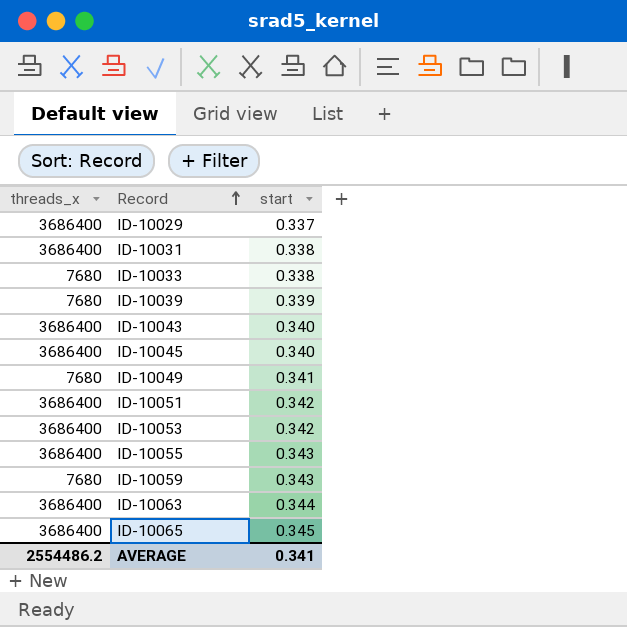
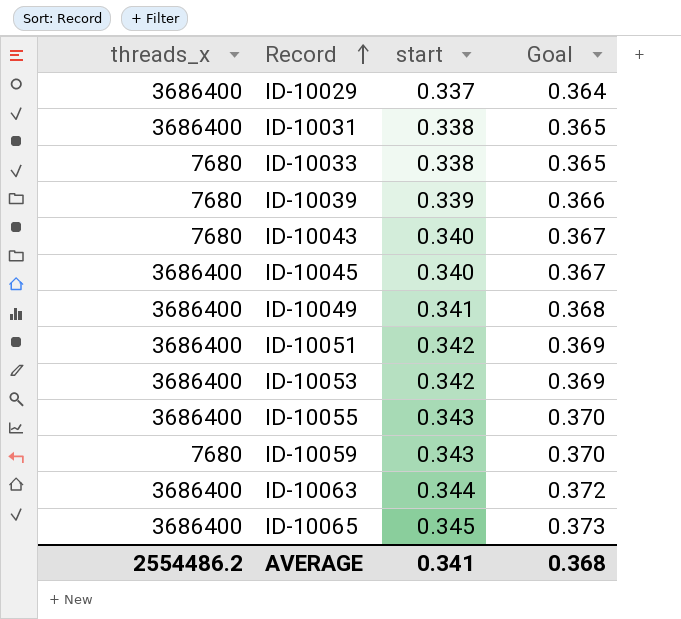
column Goal | formula: none -> [start] * 1.08
ID-10043 | threads_x: 3686400 -> 7680
ID-10049 | threads_x: 7680 -> 3686400

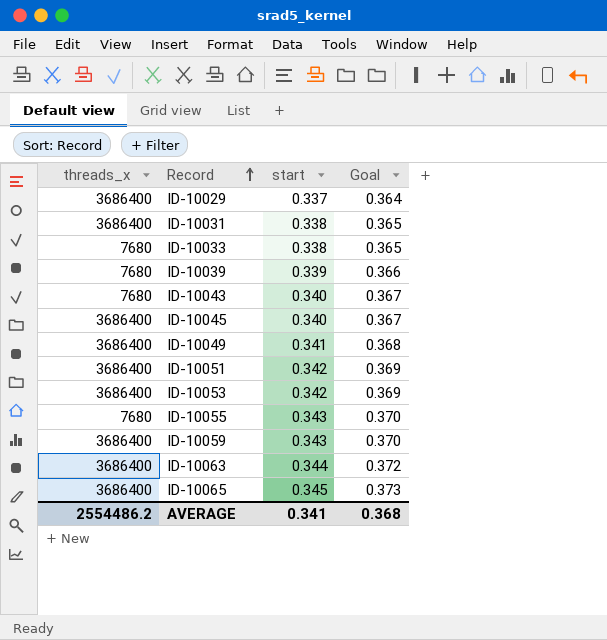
ID-10055 | threads_x: 3686400 -> 7680
ID-10059 | threads_x: 7680 -> 3686400

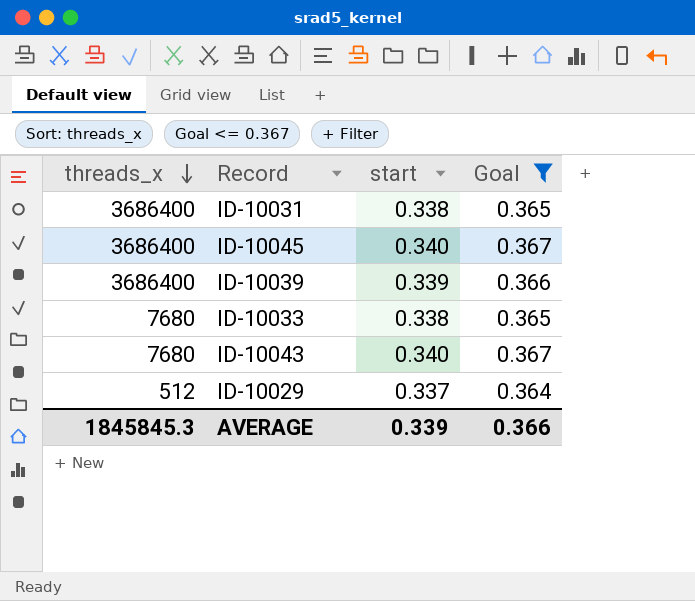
filter: none -> Goal <= 0.367
row order: Record ascending -> threads_x descending
ID-10039 | threads_x: 7680 -> 3686400
ID-10029 | threads_x: 3686400 -> 512
AVERAGE | threads_x: 2554486.2 -> 1845845.3
AVERAGE | start: 0.341 -> 0.339
AVERAGE | Goal: 0.368 -> 0.366

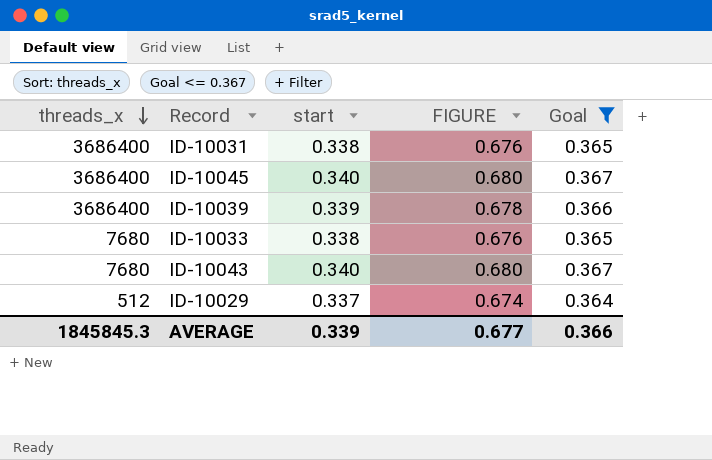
column FIGURE | formula: none -> [start] * 2

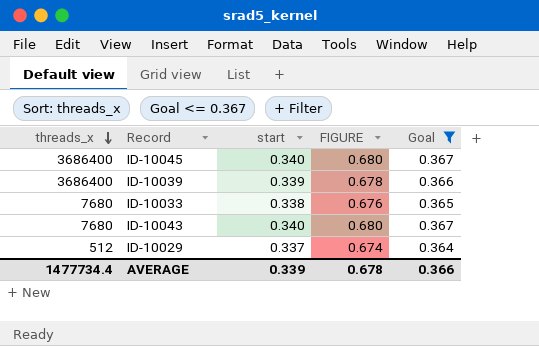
row ID-10031: 3686400 | 0.338 | 0.676 | 0.365 -> none
AVERAGE | threads_x: 1845845.3 -> 1477734.4
AVERAGE | FIGURE: 0.677 -> 0.678

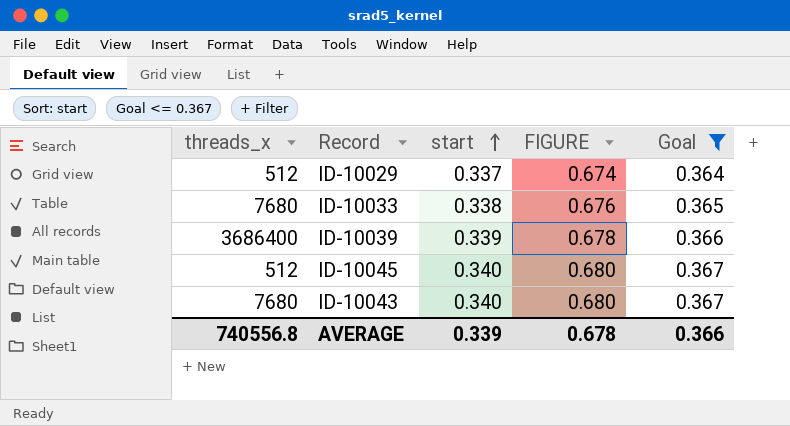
row order: threads_x descending -> start ascending
ID-10045 | threads_x: 3686400 -> 512
AVERAGE | threads_x: 1477734.4 -> 740556.8

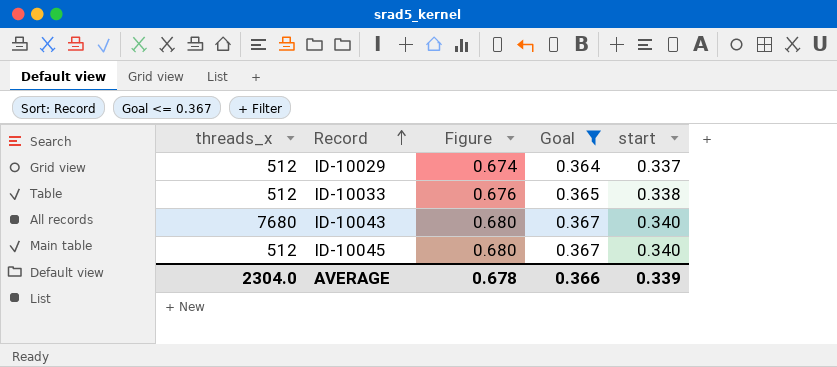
row order: start ascending -> Record ascending
column name: FIGURE -> Figure
column start | position: 3 -> 5
row ID-10039: 3686400 | 0.339 | 0.678 | 0.366 -> none
ID-10033 | threads_x: 7680 -> 512
AVERAGE | threads_x: 740556.8 -> 2304.0

